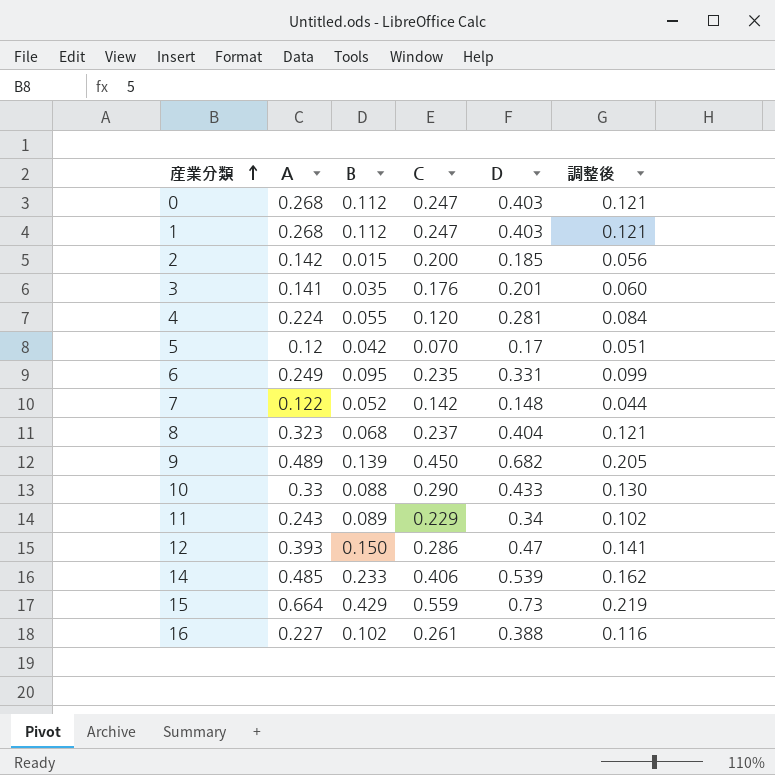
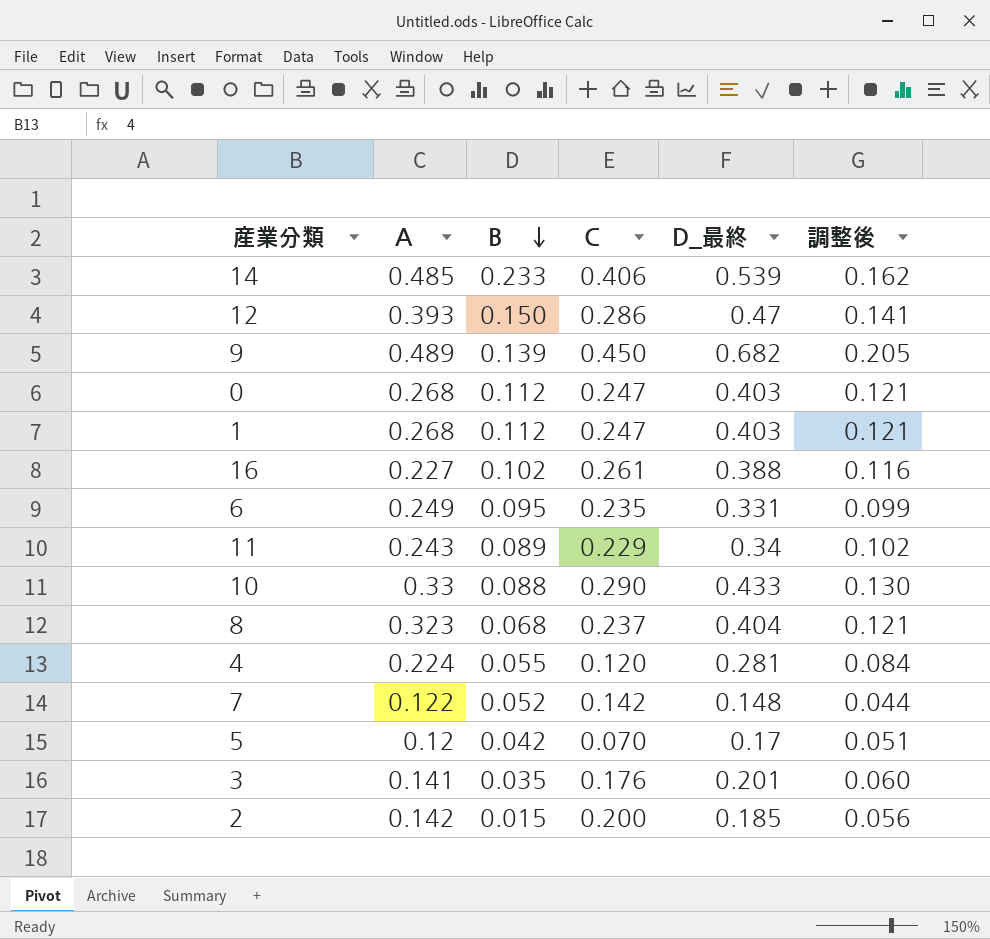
row order: 産業分類 ascending -> B descending
column name: D -> D_最終
row 15: 0.664 | 0.429 | 0.559 | 0.73 | 0.219 -> none

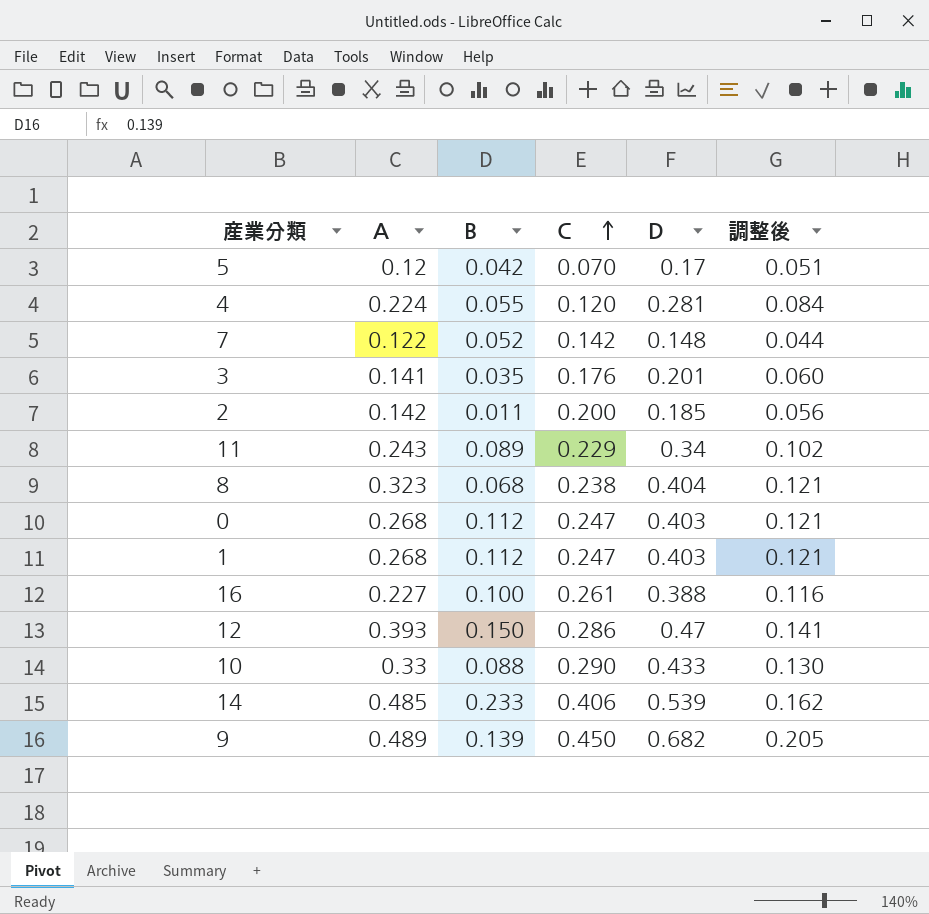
row order: B descending -> C ascending
column name: D_最終 -> D
row 6: 0.249 | 0.095 | 0.235 | 0.331 | 0.099 -> none
2 | B: 0.015 -> 0.011
8 | C: 0.237 -> 0.238
16 | B: 0.102 -> 0.100

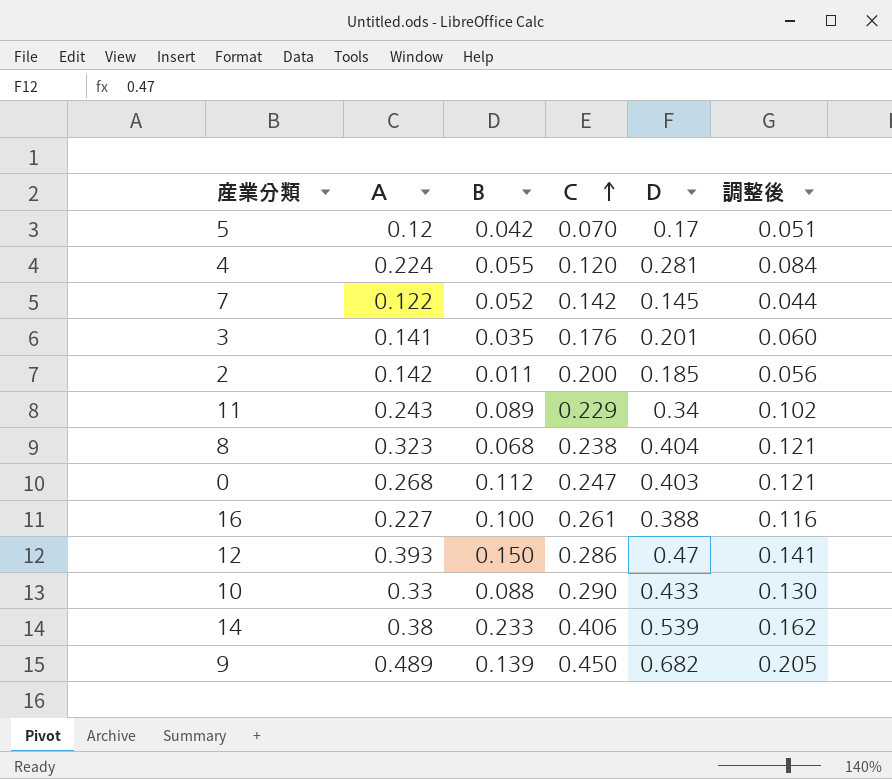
row 1: 0.268 | 0.112 | 0.247 | 0.403 | 0.121 -> none
7 | D: 0.148 -> 0.145
14 | A: 0.485 -> 0.38

